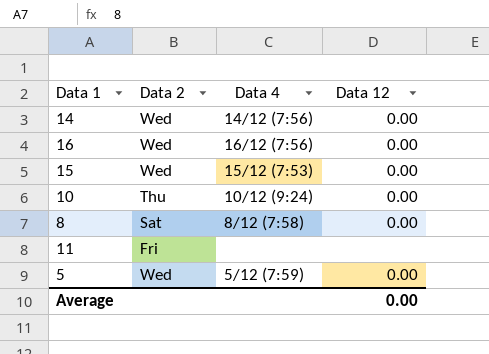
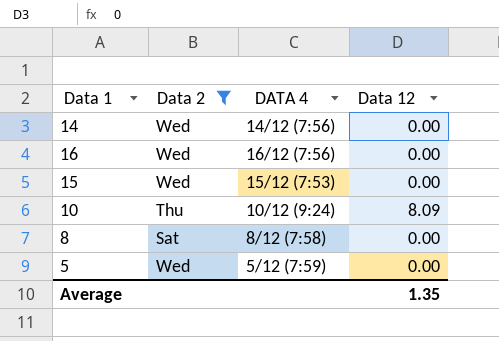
filter: none -> Data 2 != Fri
column name: Data 4 -> DATA 4
10 | Data 12: 0.00 -> 8.09
Average | Data 12: 0.00 -> 1.35

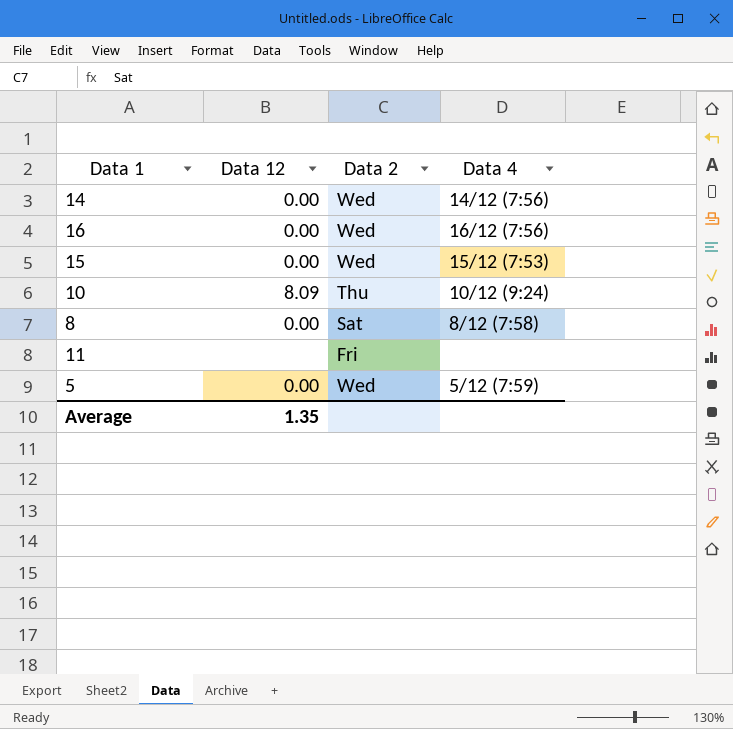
filter: Data 2 != Fri -> none
column Data 12 | position: 4 -> 2
column name: DATA 4 -> Data 4

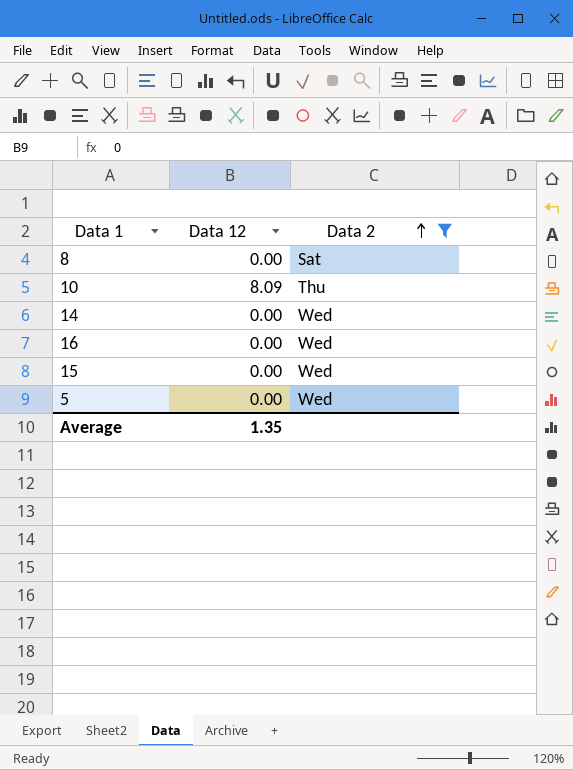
filter: none -> Data 2 != Fri
row order: none -> Data 2 ascending
column Data 4 | position: 4 -> none

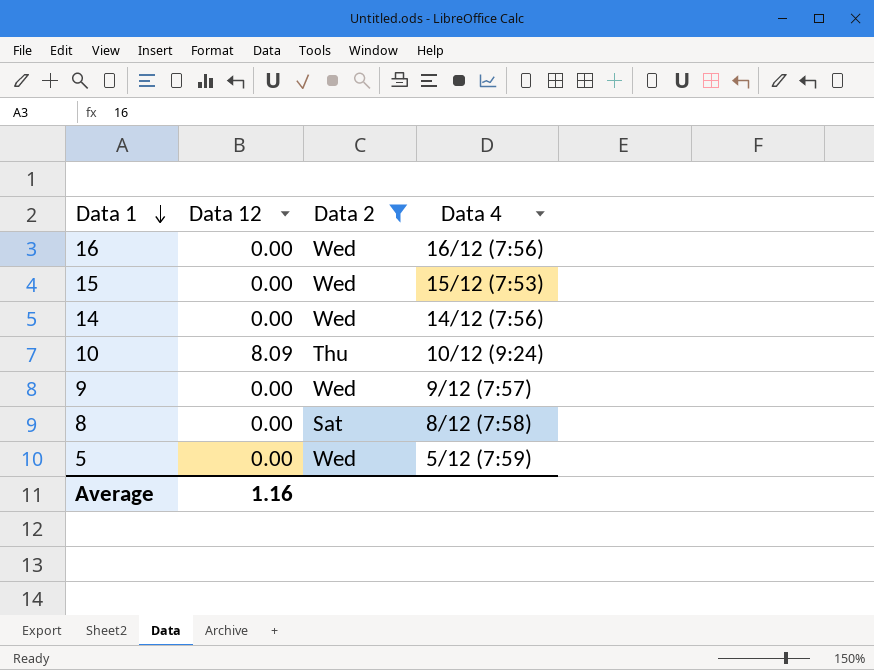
row order: Data 2 ascending -> Data 1 descending
column Data 4 | position: none -> 4
row 9: none -> 0.00 | Wed | 9/12 (7:57)
Average | Data 12: 1.35 -> 1.16

